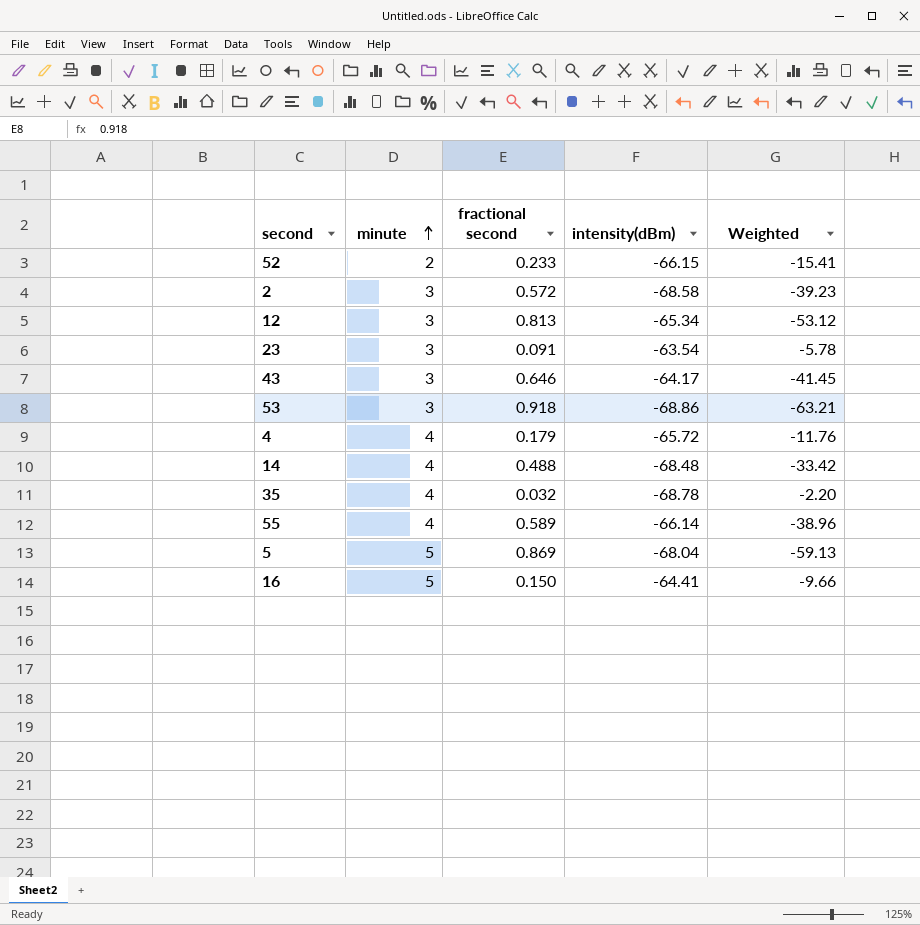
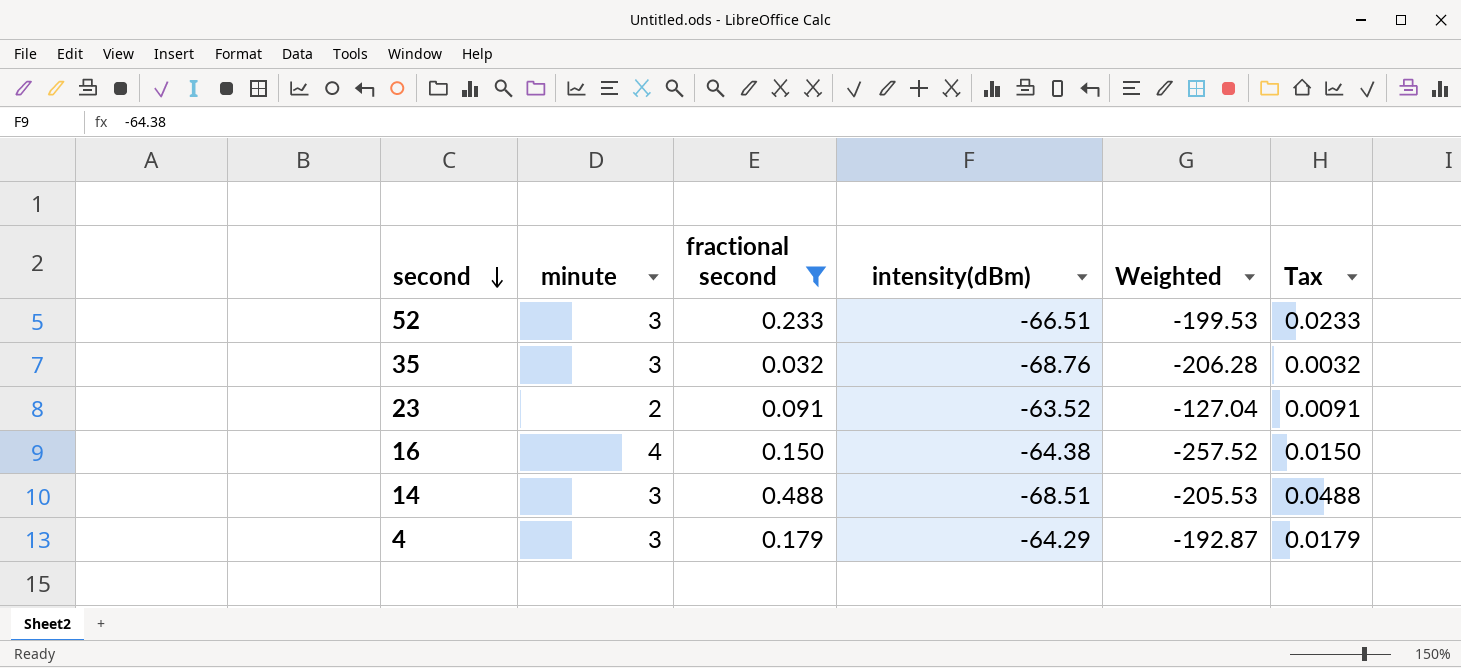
filter: none -> fractional second <= 0.488
row order: minute ascending -> second descending
column Weighted | formula: [fractional second] * [intensity(dBm)] -> [minute] * [intensity(dBm)]
column Tax | formula: none -> [fractional second] * 0.1
52 | minute: 2 -> 3
52 | intensity(dBm): -66.15 -> -66.51
35 | minute: 4 -> 3
35 | intensity(dBm): -68.78 -> -68.76
23 | minute: 3 -> 2
23 | intensity(dBm): -63.54 -> -63.52
16 | minute: 5 -> 4
16 | intensity(dBm): -64.41 -> -64.38
14 | minute: 4 -> 3
14 | intensity(dBm): -68.48 -> -68.51
4 | minute: 4 -> 3
4 | intensity(dBm): -65.72 -> -64.29

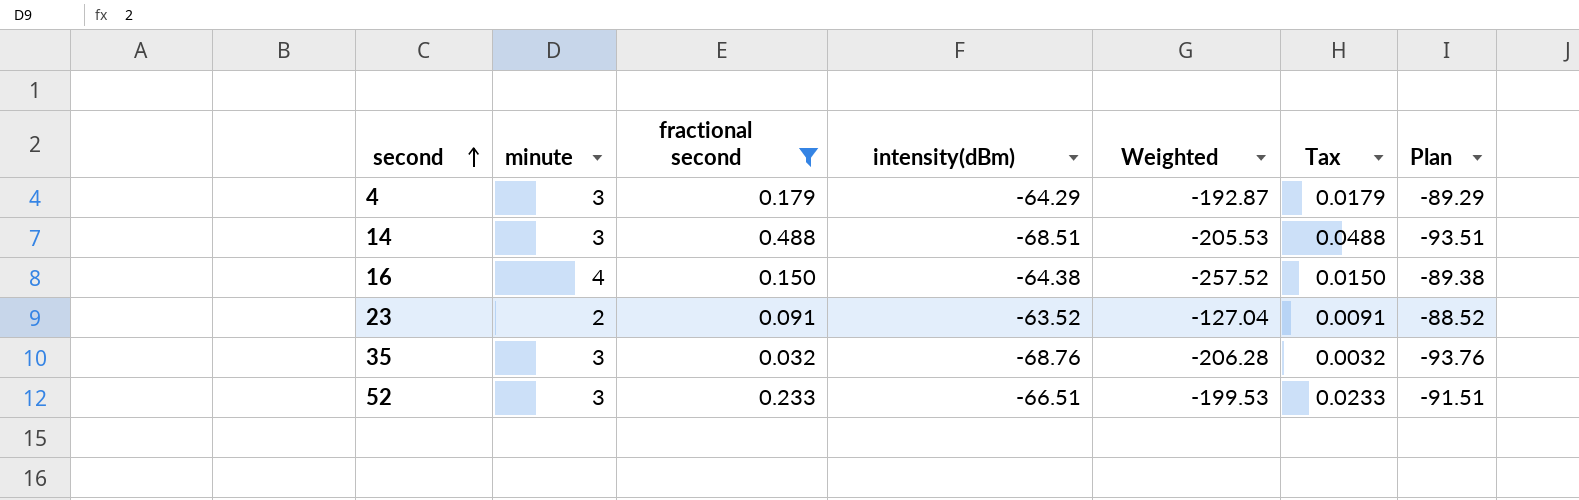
row order: second descending -> second ascending
column Plan | formula: none -> [intensity(dBm)] - 25

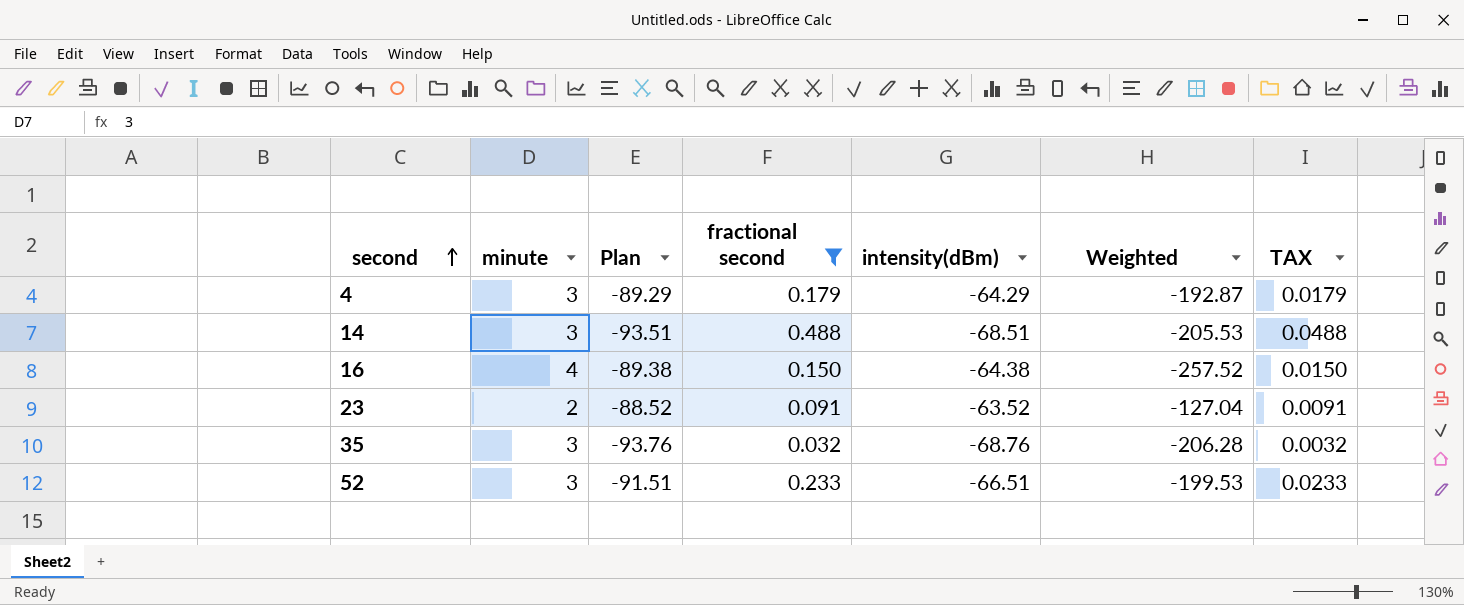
column Plan | position: 7 -> 3
column name: Tax -> TAX

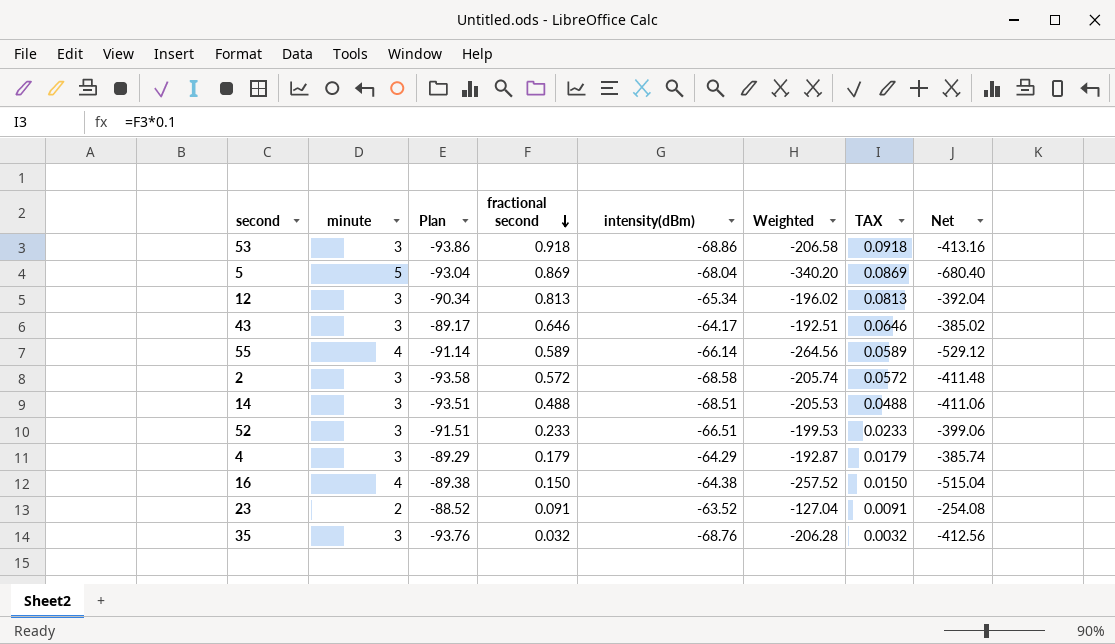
filter: fractional second <= 0.488 -> none
row order: second ascending -> fractional second descending
column Net | formula: none -> [Weighted] * 2

